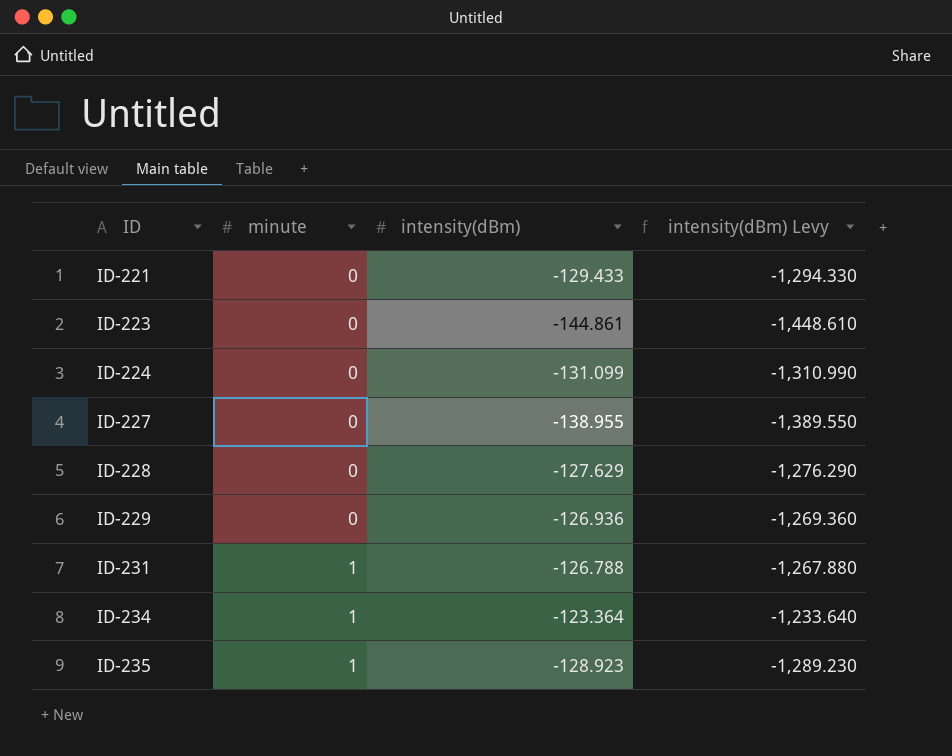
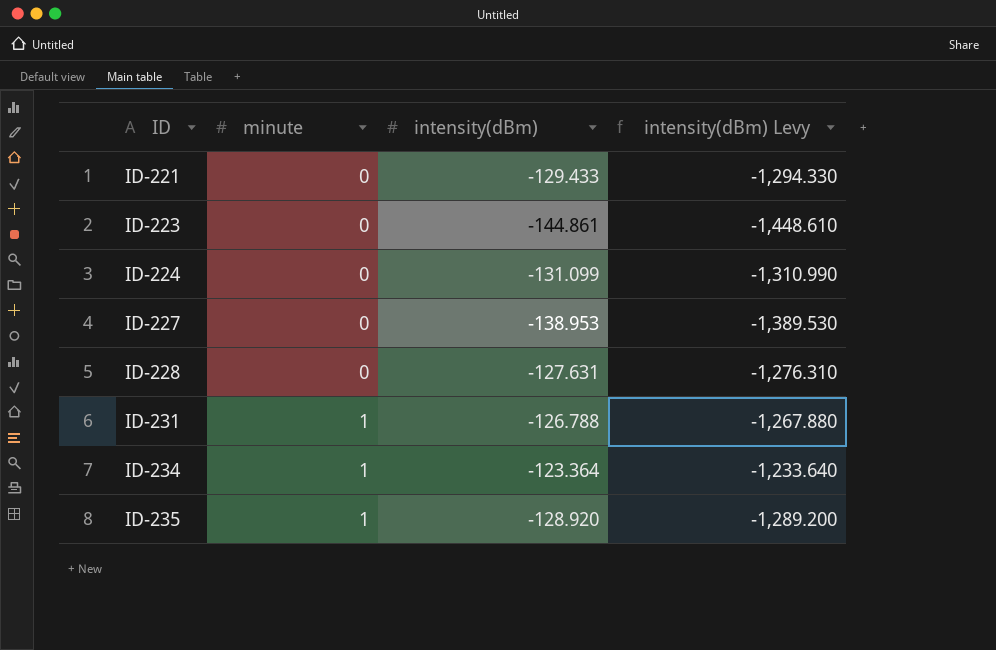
row ID-229: 0 | -126.936 | -1,269.360 -> none
ID-227 | intensity(dBm): -138.955 -> -138.953
ID-227 | intensity(dBm) Levy: -1,389.550 -> -1,389.530
ID-228 | intensity(dBm): -127.629 -> -127.631
ID-228 | intensity(dBm) Levy: -1,276.290 -> -1,276.310
ID-235 | intensity(dBm): -128.923 -> -128.920
ID-235 | intensity(dBm) Levy: -1,289.230 -> -1,289.200

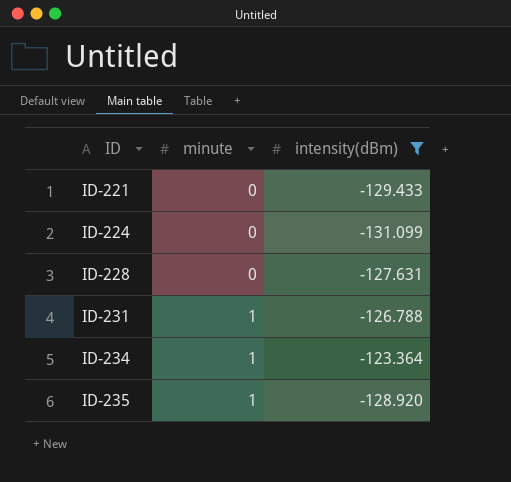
filter: none -> intensity(dBm) >= -131.099
column intensity(dBm) Levy | formula: [intensity(dBm)] * 10 -> none

